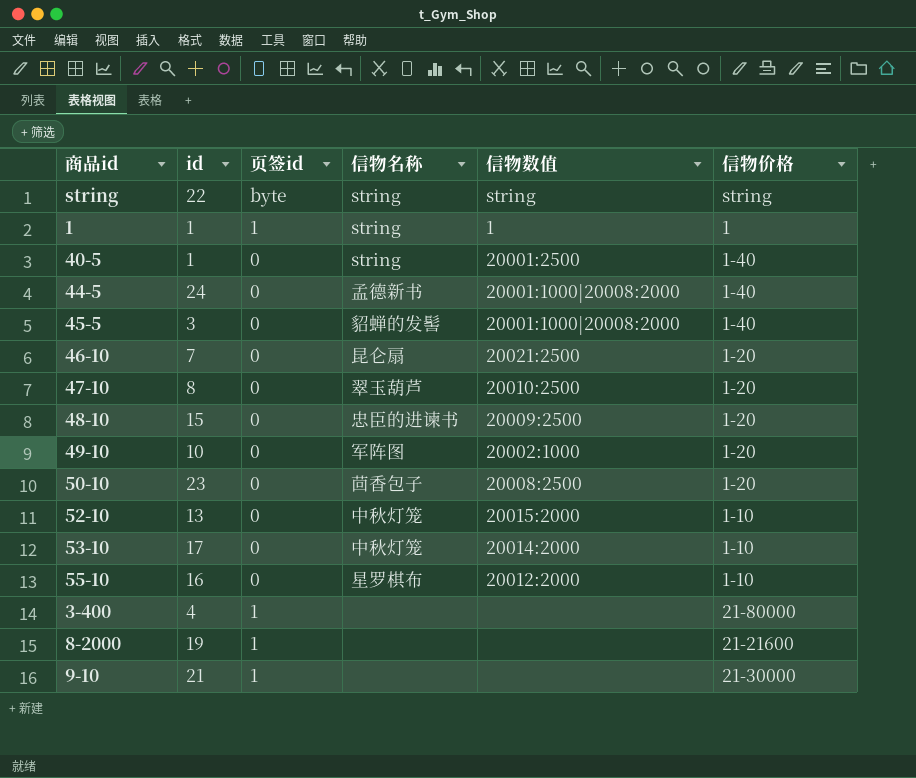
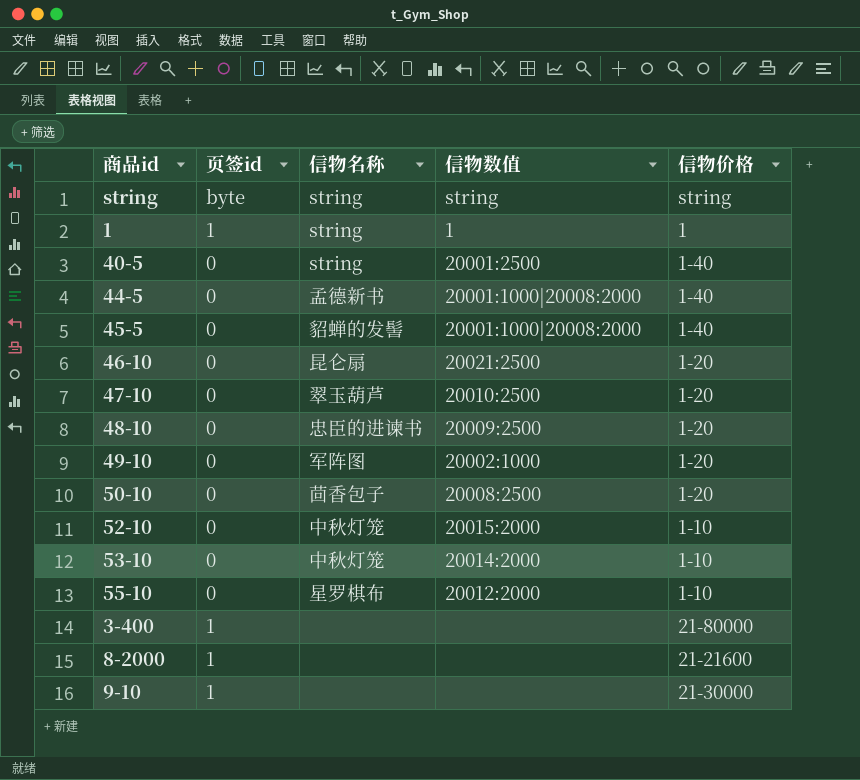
column id | position: 2 -> none

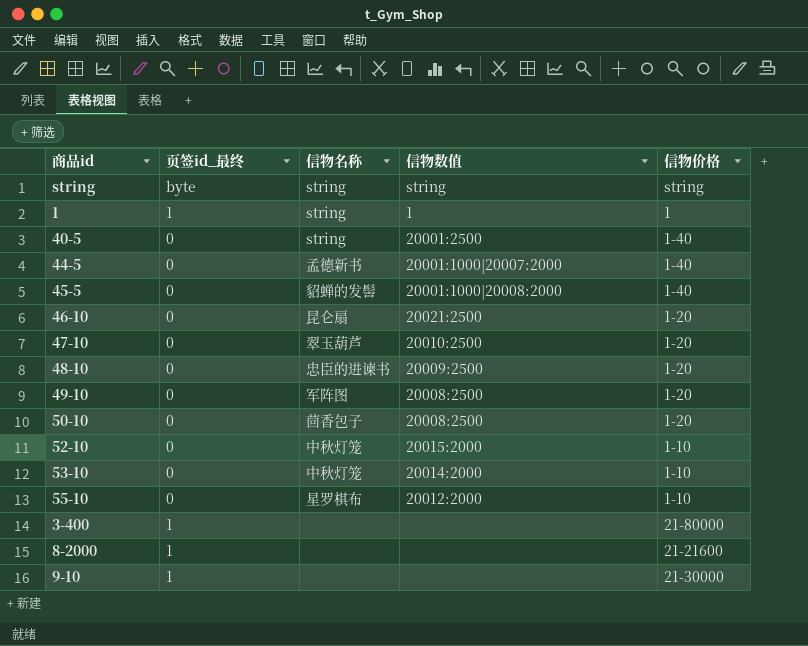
column name: 页签id -> 页签id_最终
44-5 | 信物数值: 20001:1000|20008:2000 -> 20001:1000|20007:2000
49-10 | 信物数值: 20002:1000 -> 20008:2500

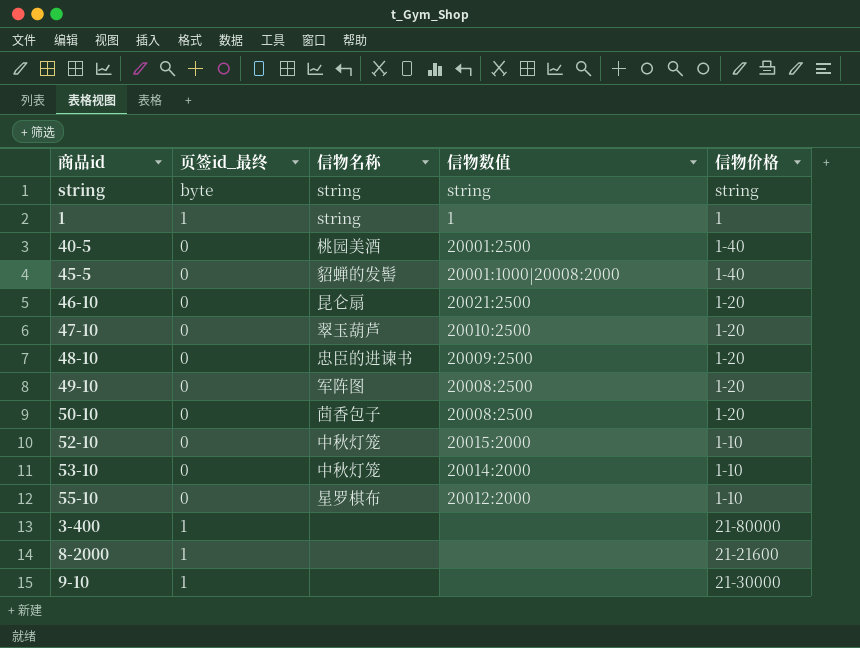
row 44-5: 0 | 孟德新书 | 20001:1000|20007:2000 | 1-40 -> none
40-5 | 信物名称: string -> 桃园美酒

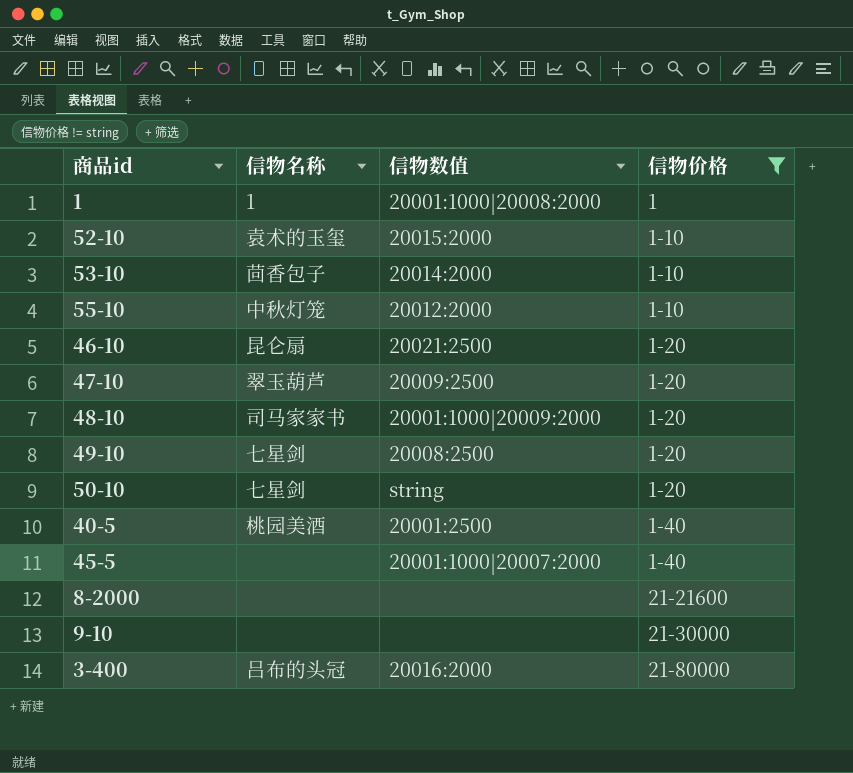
filter: none -> 信物价格 != string
row order: none -> 信物价格 ascending
column 页签id_最终 | position: 2 -> none
1 | 信物名称: string -> 1
1 | 信物数值: 1 -> 20001:1000|20008:2000
52-10 | 信物名称: 中秋灯笼 -> 袁术的玉玺
53-10 | 信物名称: 中秋灯笼 -> 茴香包子
55-10 | 信物名称: 星罗棋布 -> 中秋灯笼
47-10 | 信物数值: 20010:2500 -> 20009:2500
48-10 | 信物名称: 忠臣的进谏书 -> 司马家家书
48-10 | 信物数值: 20009:2500 -> 20001:1000|20009:2000
49-10 | 信物名称: 军阵图 -> 七星剑
50-10 | 信物名称: 茴香包子 -> 七星剑
50-10 | 信物数值: 20008:2500 -> string
45-5 | 信物名称: 貂蝉的发髻 -> none
45-5 | 信物数值: 20001:1000|20008:2000 -> 20001:1000|20007:2000
3-400 | 信物名称: none -> 吕布的头冠
3-400 | 信物数值: none -> 20016:2000

